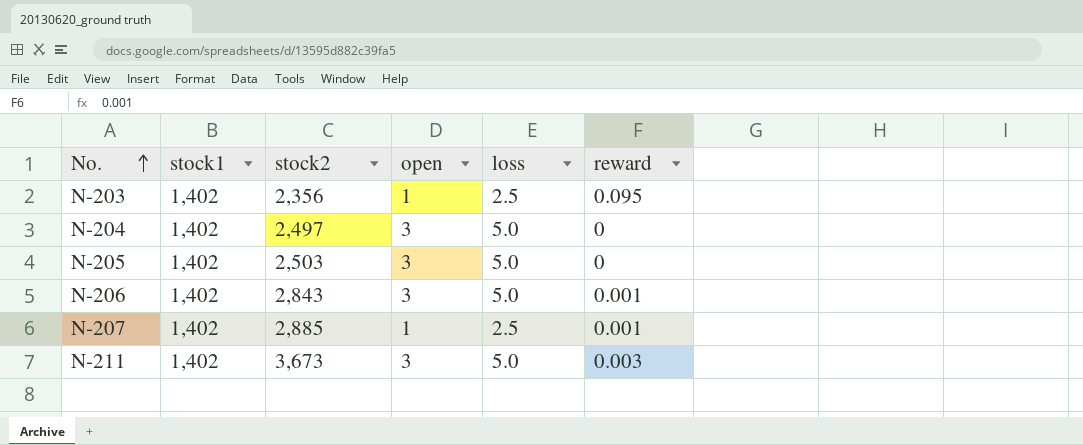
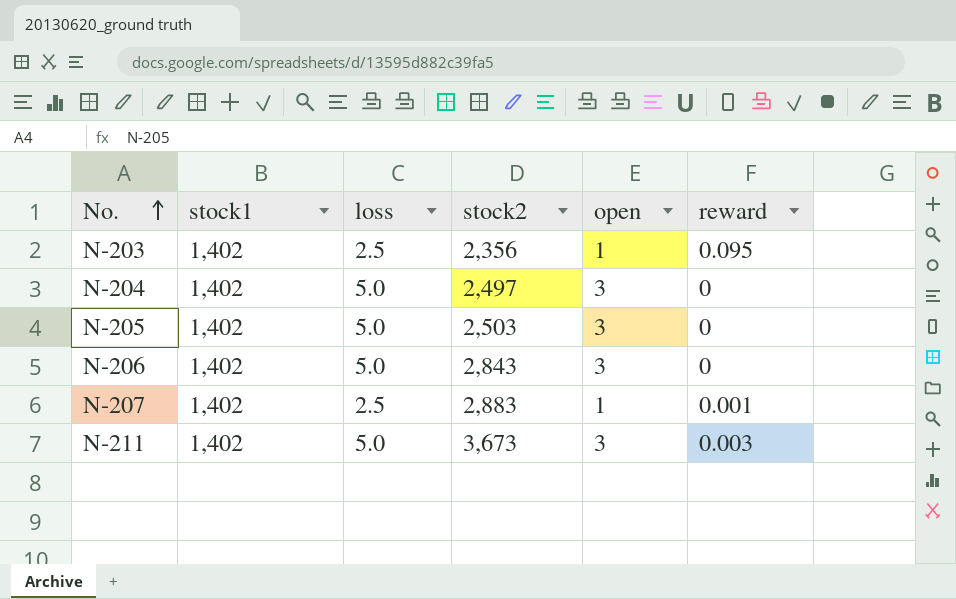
column loss | position: 5 -> 3
N-206 | reward: 0.001 -> 0
N-207 | stock2: 2,885 -> 2,883

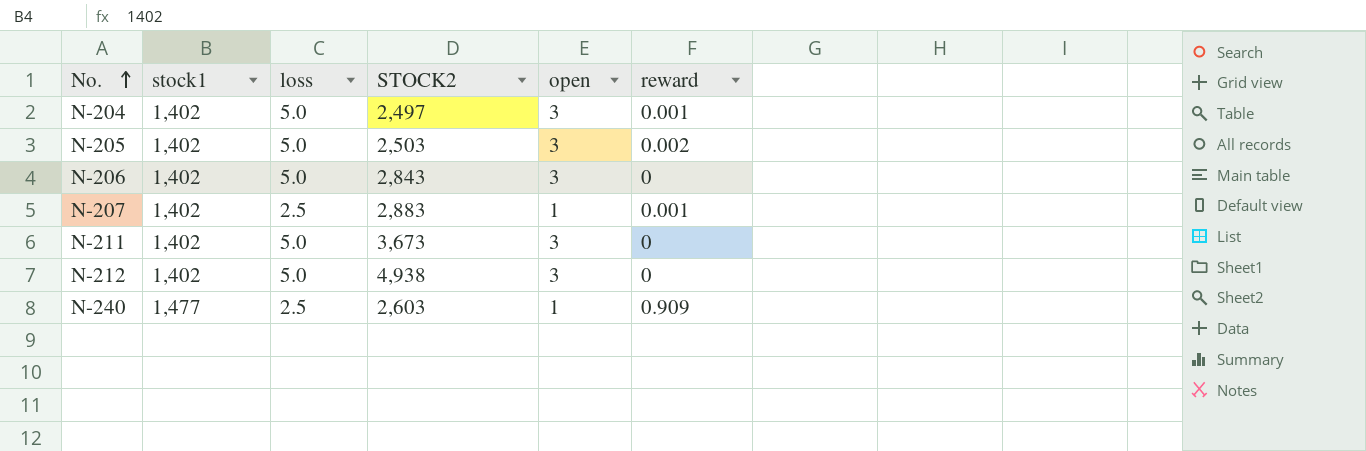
column name: stock2 -> STOCK2
row N-203: 1,402 | 2.5 | 2,356 | 1 | 0.095 -> none
N-204 | reward: 0 -> 0.001
N-205 | reward: 0 -> 0.002
N-211 | reward: 0.003 -> 0
row N-212: none -> 1,402 | 5.0 | 4,938 | 3 | 0
row N-240: none -> 1,477 | 2.5 | 2,603 | 1 | 0.909

